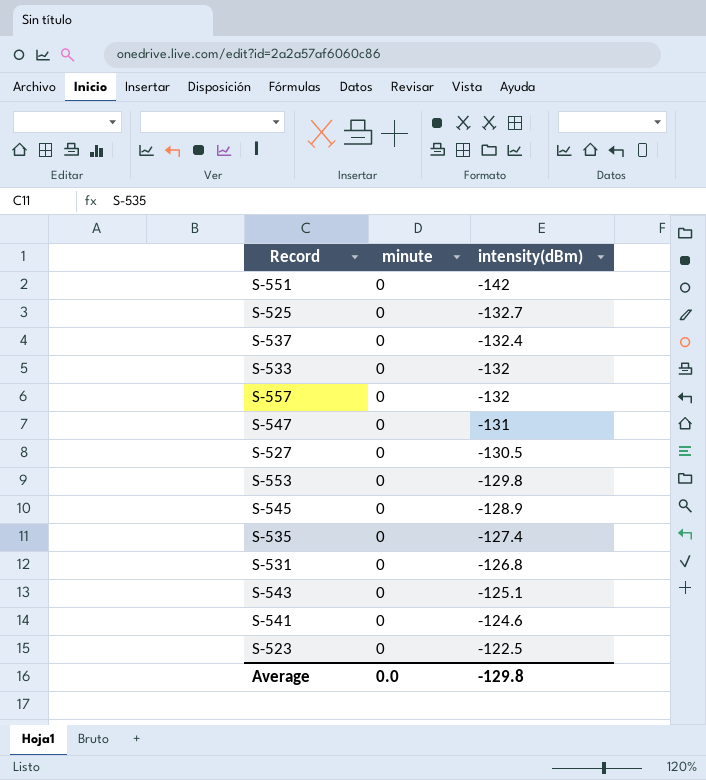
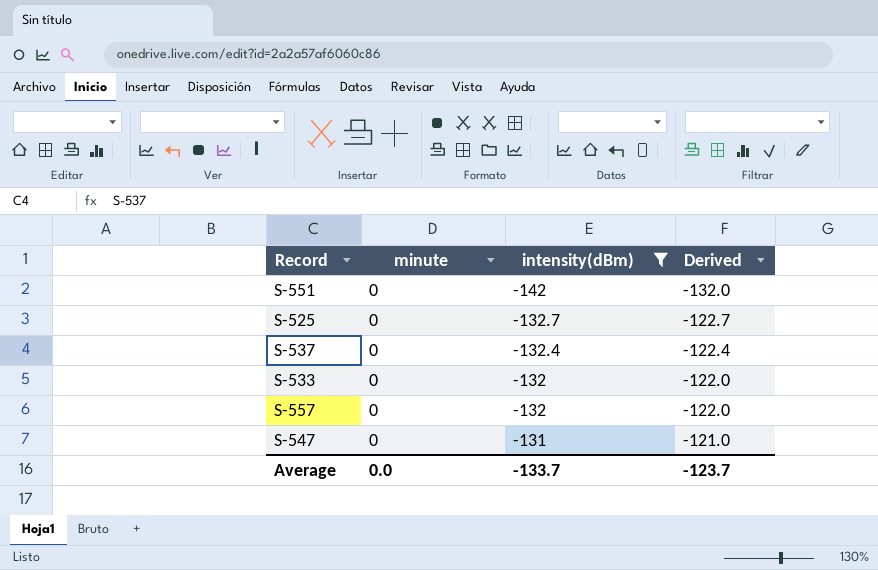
filter: none -> intensity(dBm) <= -131
column Derived | formula: none -> [intensity(dBm)] + 10
Average | intensity(dBm): -129.8 -> -133.7

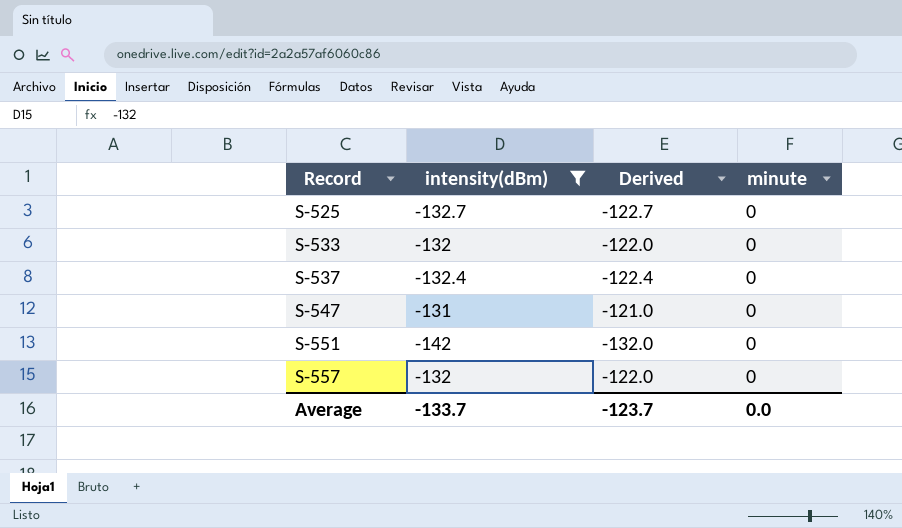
row order: intensity(dBm) ascending -> Record ascending
column minute | position: 2 -> 4

